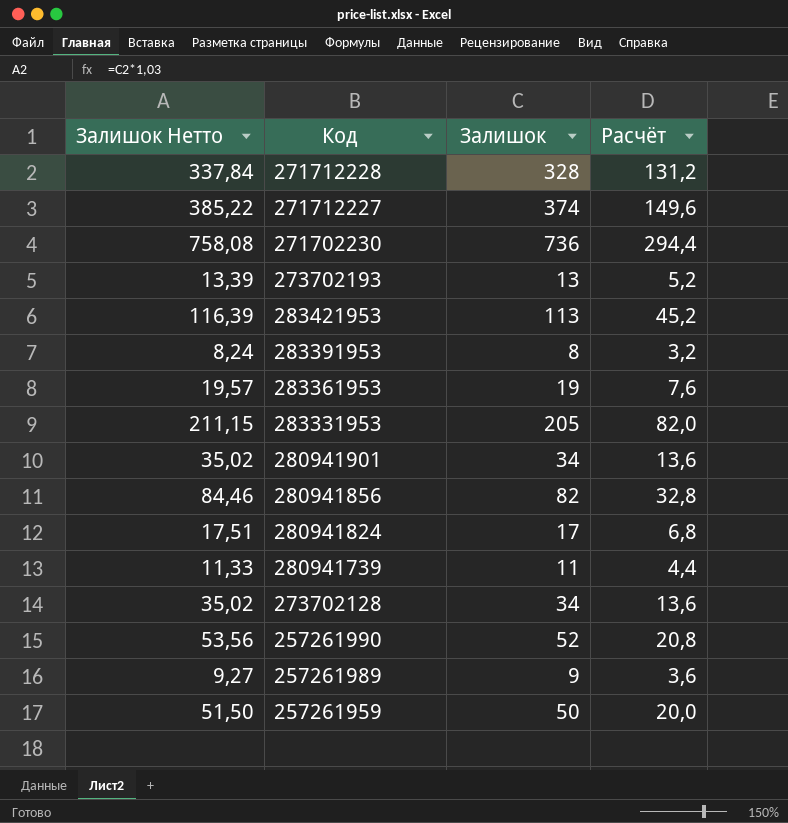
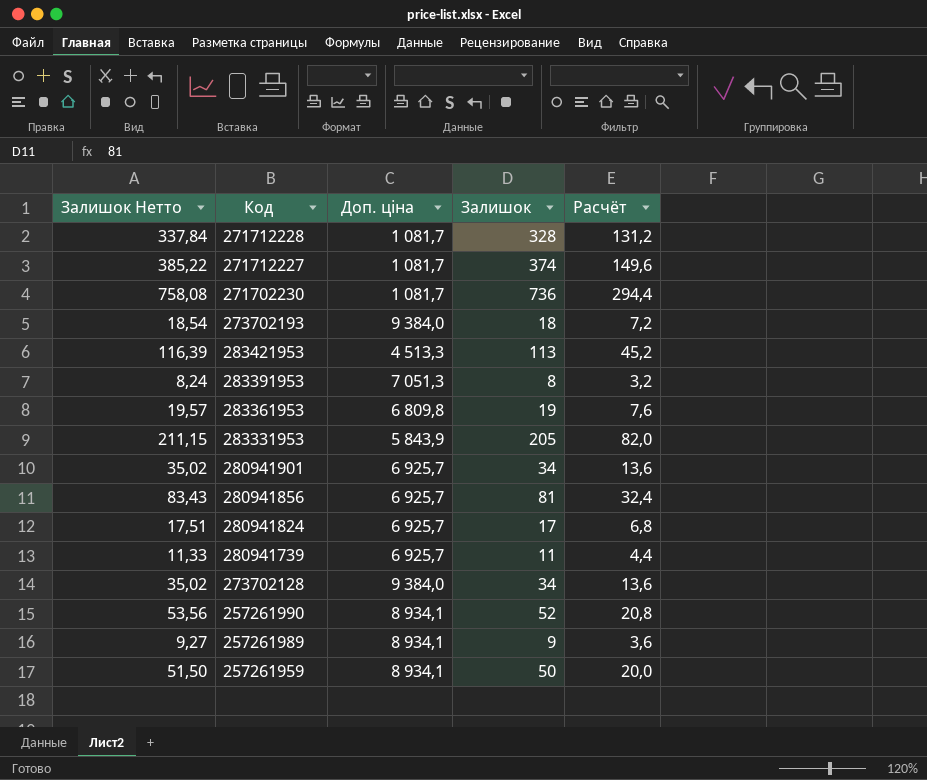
column Доп. ціна | position: none -> 3
273702193 | Залишок Нетто: 13,39 -> 18,54
273702193 | Залишок: 13 -> 18
273702193 | Расчёт: 5,2 -> 7,2
280941856 | Залишок Нетто: 84,46 -> 83,43
280941856 | Залишок: 82 -> 81
280941856 | Расчёт: 32,8 -> 32,4

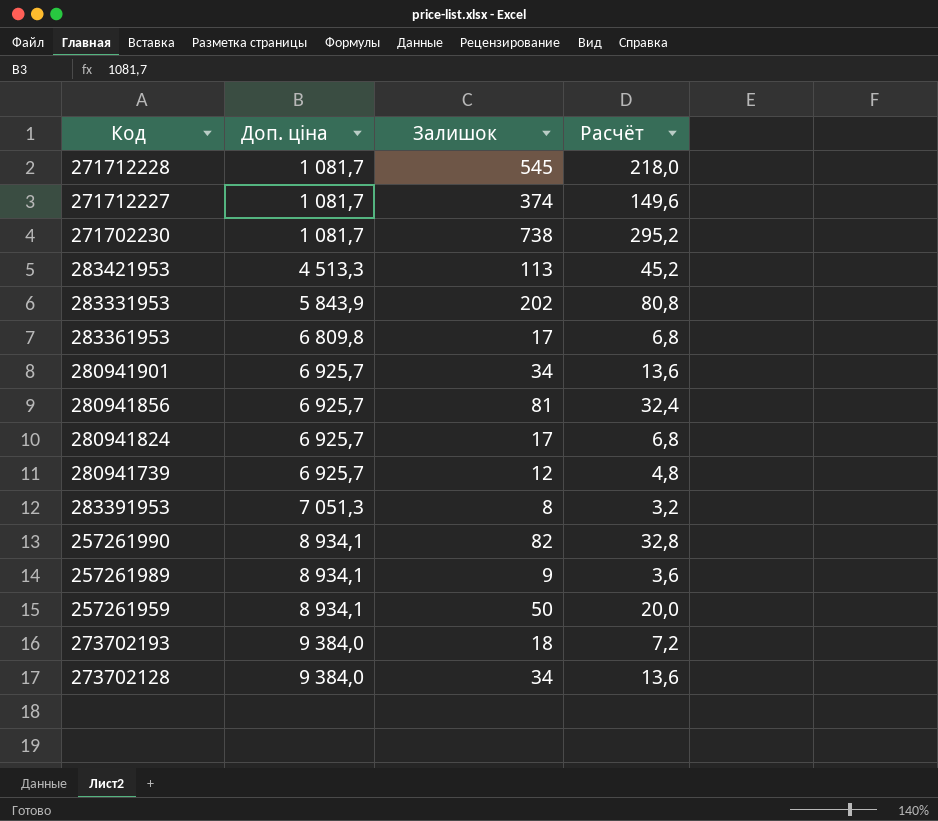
row order: none -> Доп. ціна ascending
column Залишок Нетто | formula: [Залишок] * 1,03 -> none
271712228 | Залишок: 328 -> 545
271712228 | Расчёт: 131,2 -> 218,0
271702230 | Залишок: 736 -> 738
271702230 | Расчёт: 294,4 -> 295,2
283331953 | Залишок: 205 -> 202
283331953 | Расчёт: 82,0 -> 80,8
283361953 | Залишок: 19 -> 17
283361953 | Расчёт: 7,6 -> 6,8
280941739 | Залишок: 11 -> 12
280941739 | Расчёт: 4,4 -> 4,8
257261990 | Залишок: 52 -> 82
257261990 | Расчёт: 20,8 -> 32,8

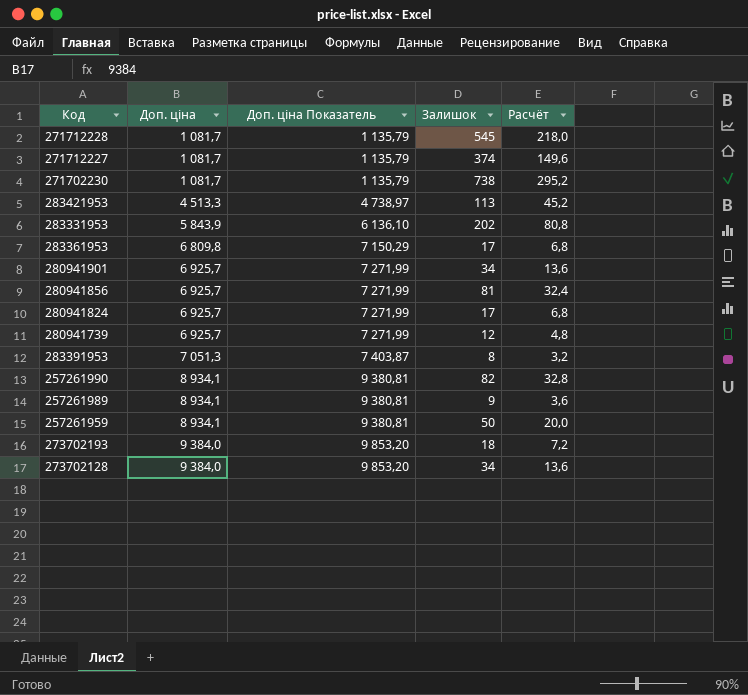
column Доп. ціна Показатель | formula: none -> [Доп. ціна] * 1,05

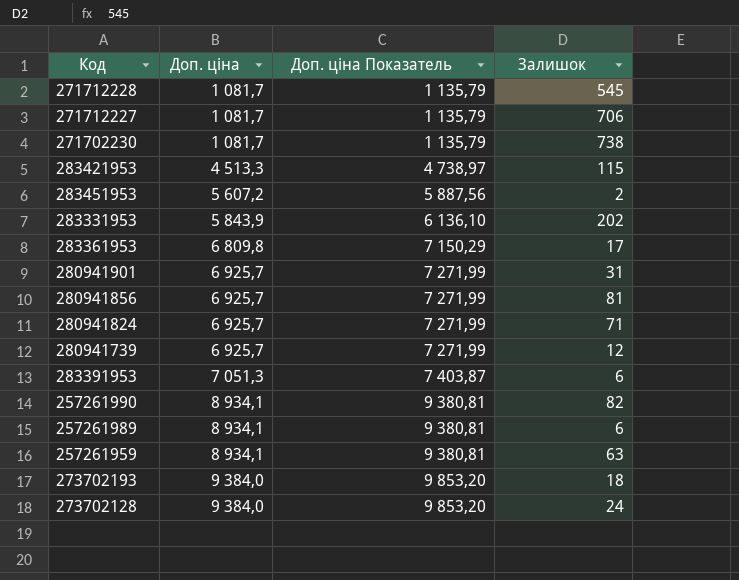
column Расчёт | formula: [Залишок] * 0,4 -> none
271712227 | Залишок: 374 -> 706
283421953 | Залишок: 113 -> 115
row 283451953: none -> 5 607,2 | 5 887,56 | 2
280941901 | Залишок: 34 -> 31
280941824 | Залишок: 17 -> 71
283391953 | Залишок: 8 -> 6
257261989 | Залишок: 9 -> 6
257261959 | Залишок: 50 -> 63
273702128 | Залишок: 34 -> 24

